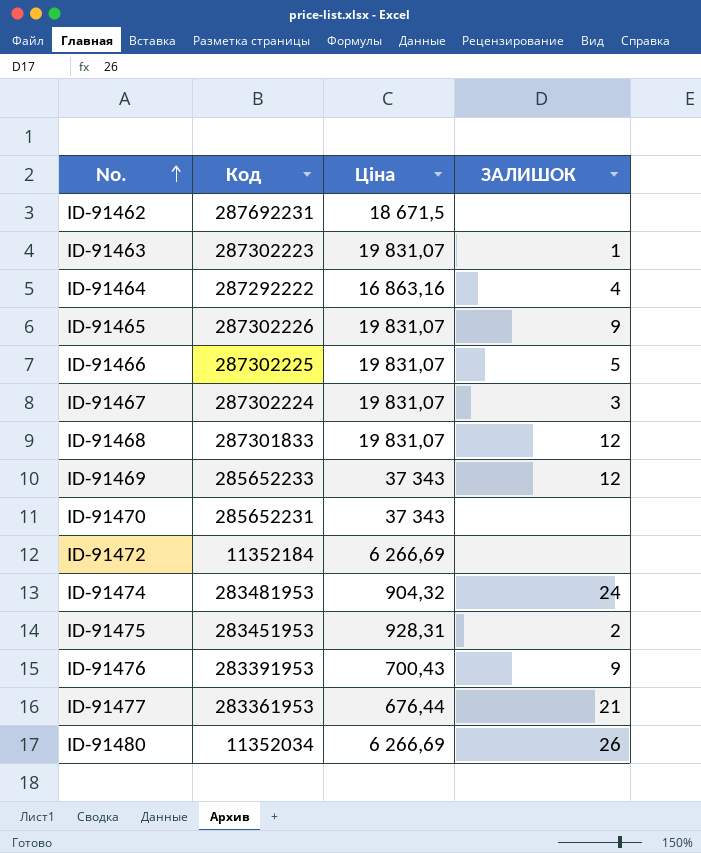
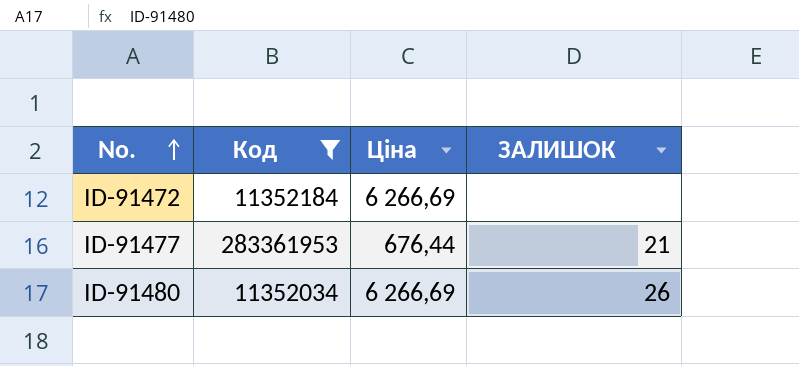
filter: none -> Код <= 283361953

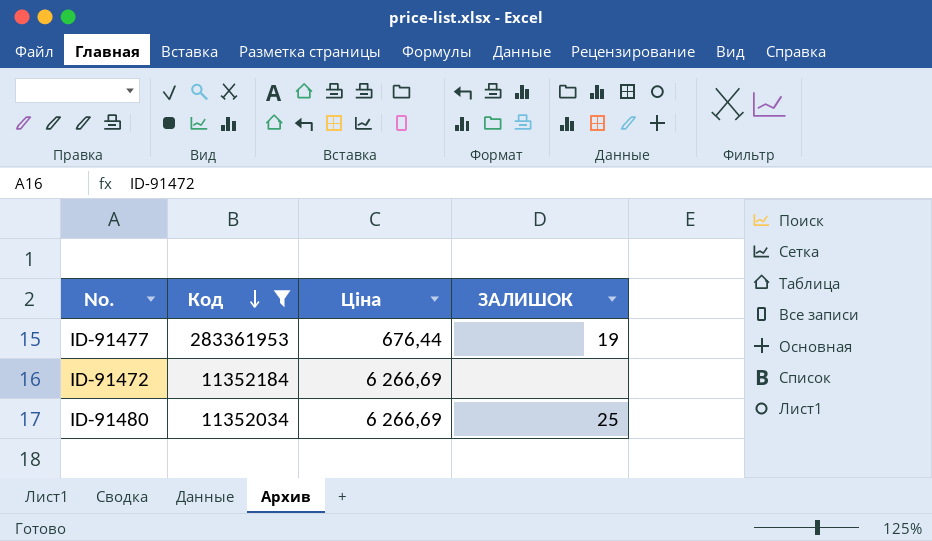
row order: No. ascending -> Код descending
ID-91477 | ЗАЛИШОК: 21 -> 19
ID-91480 | ЗАЛИШОК: 26 -> 25

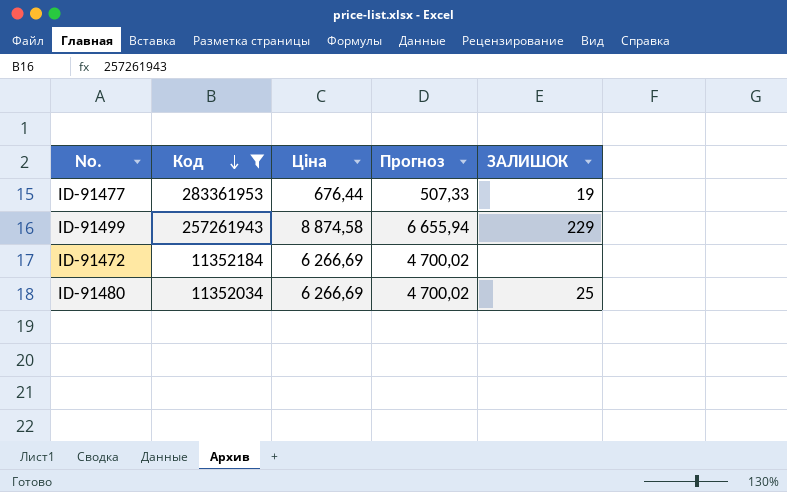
column Прогноз | formula: none -> [Ціна] * 0,75
row ID-91499: none -> 257261943 | 8 874,58 | 6 655,94 | 229

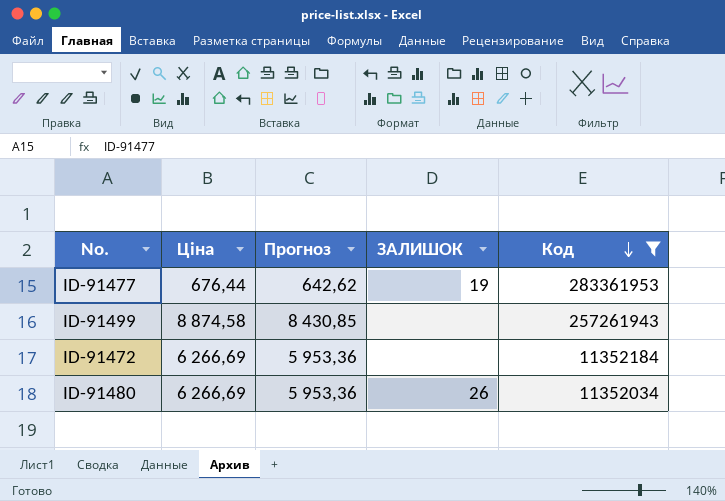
column Прогноз | formula: [Ціна] * 0,75 -> [Ціна] * 0,95
column Код | position: 2 -> 5
ID-91499 | ЗАЛИШОК: 229 -> none
ID-91480 | ЗАЛИШОК: 25 -> 26

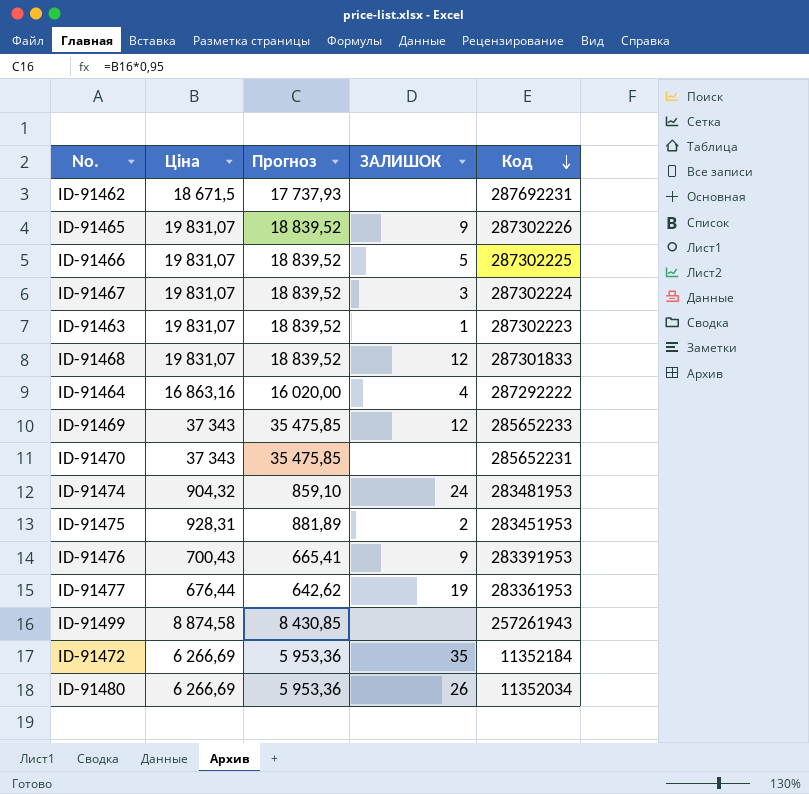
filter: Код <= 283361953 -> none
ID-91472 | ЗАЛИШОК: none -> 35

